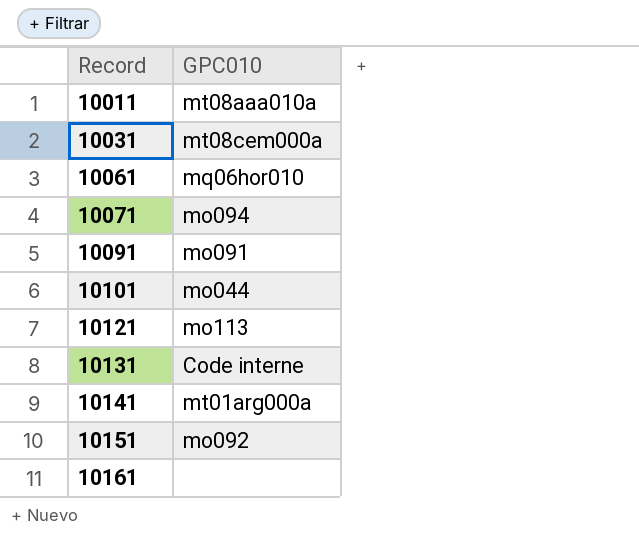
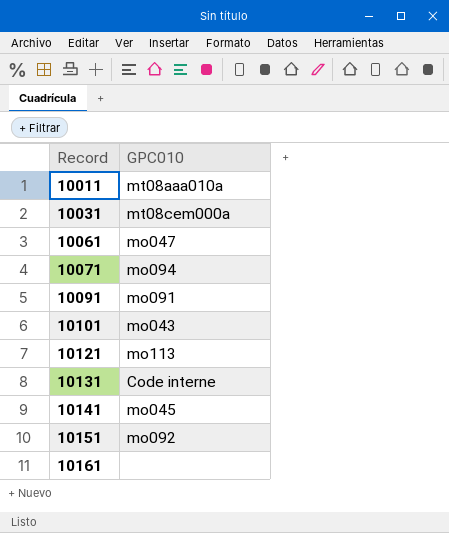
10061 | GPC010: mq06hor010 -> mo047
10101 | GPC010: mo044 -> mo043
10141 | GPC010: mt01arg000a -> mo045

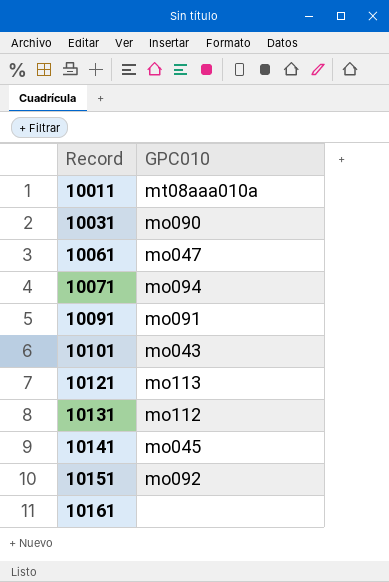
10031 | GPC010: mt08cem000a -> mo090
10131 | GPC010: Code interne -> mo112

